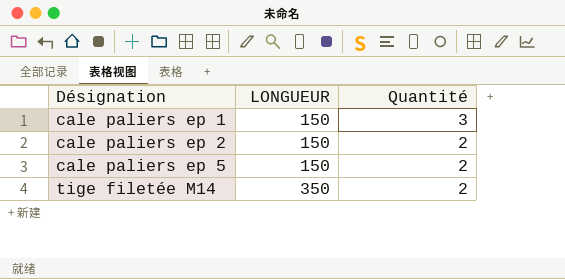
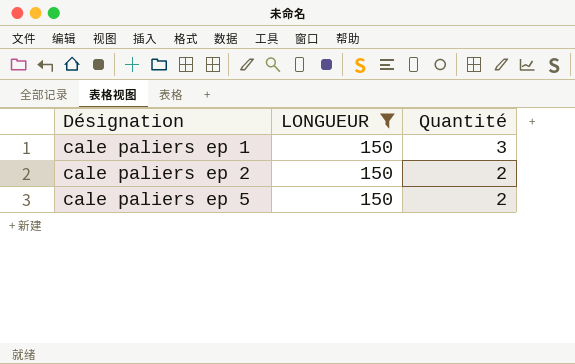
filter: none -> LONGUEUR = 150

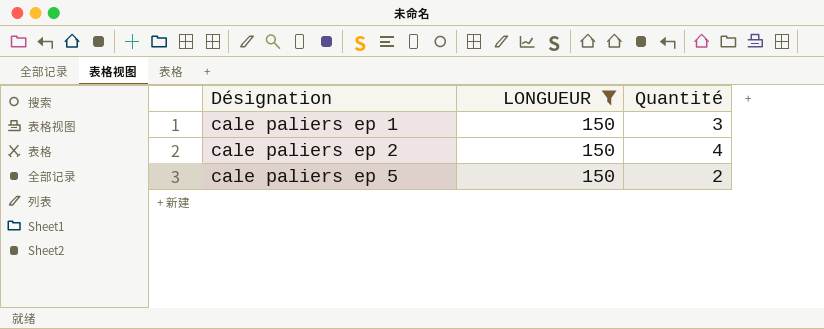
cale paliers ep 2 | Quantité: 2 -> 4

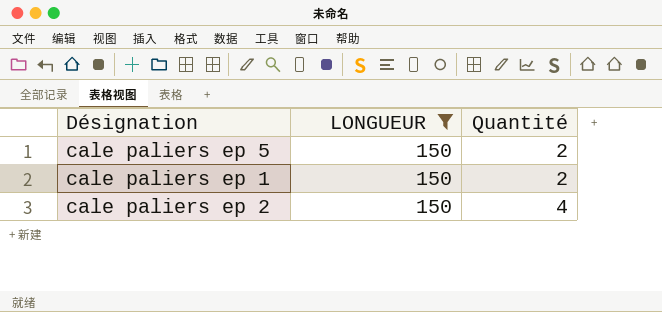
row order: Désignation ascending -> Quantité ascending
cale paliers ep 1 | Quantité: 3 -> 2

